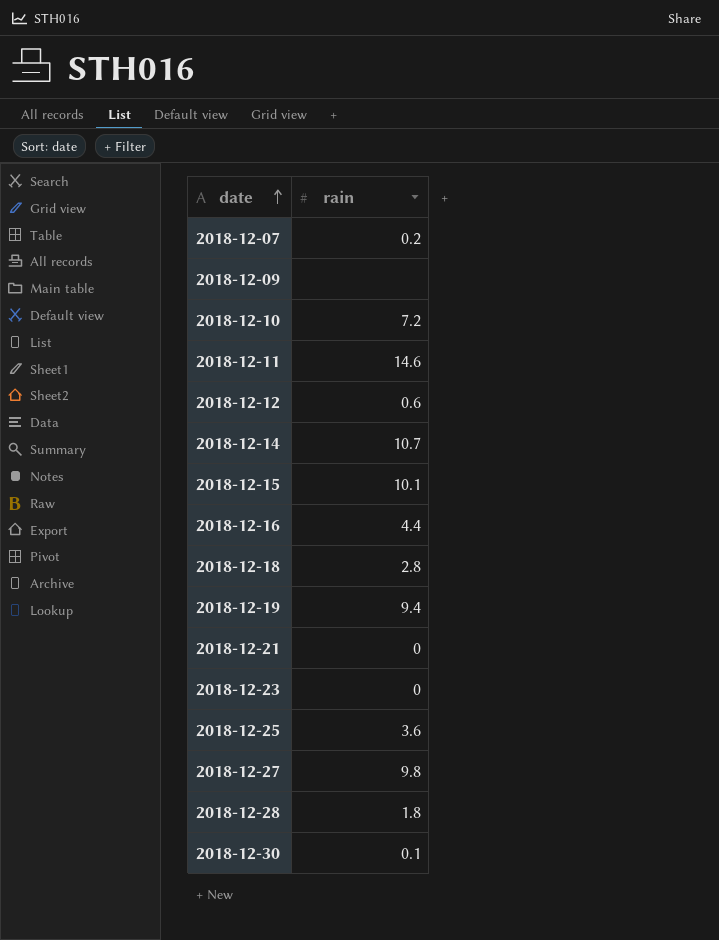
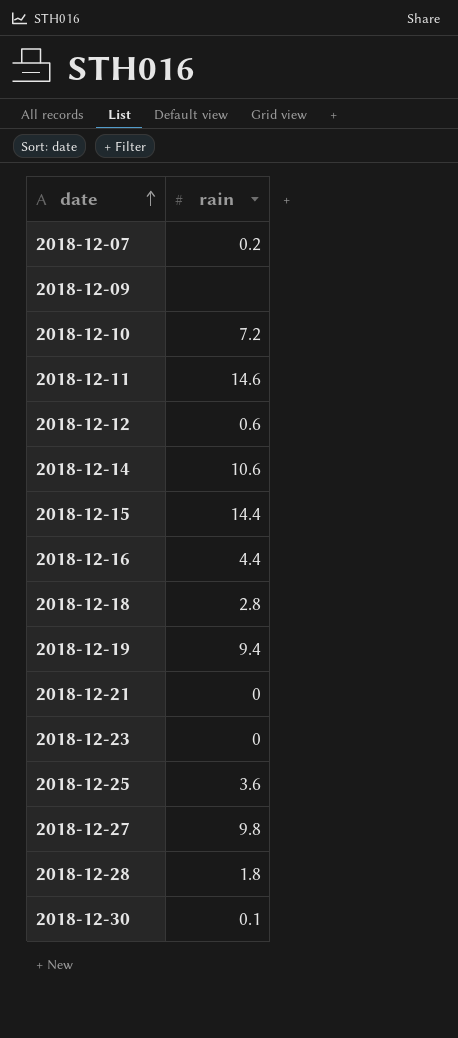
2018-12-14 | rain: 10.7 -> 10.6
2018-12-15 | rain: 10.1 -> 14.4

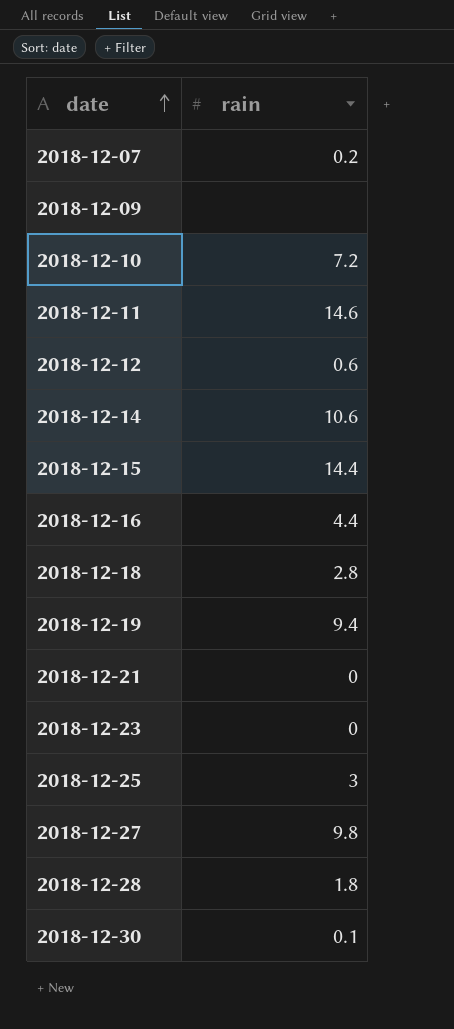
2018-12-25 | rain: 3.6 -> 3

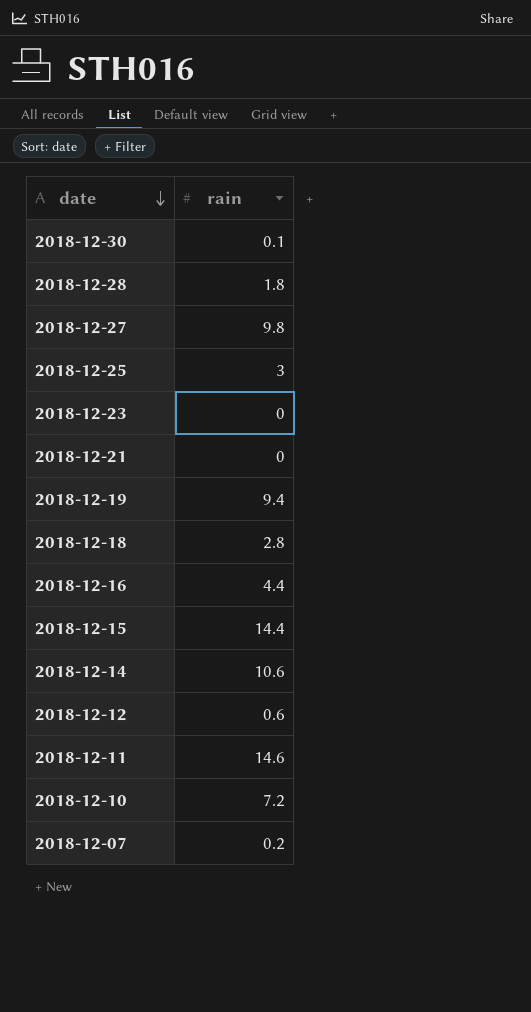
row order: date ascending -> date descending
row 2018-12-09: none -> none

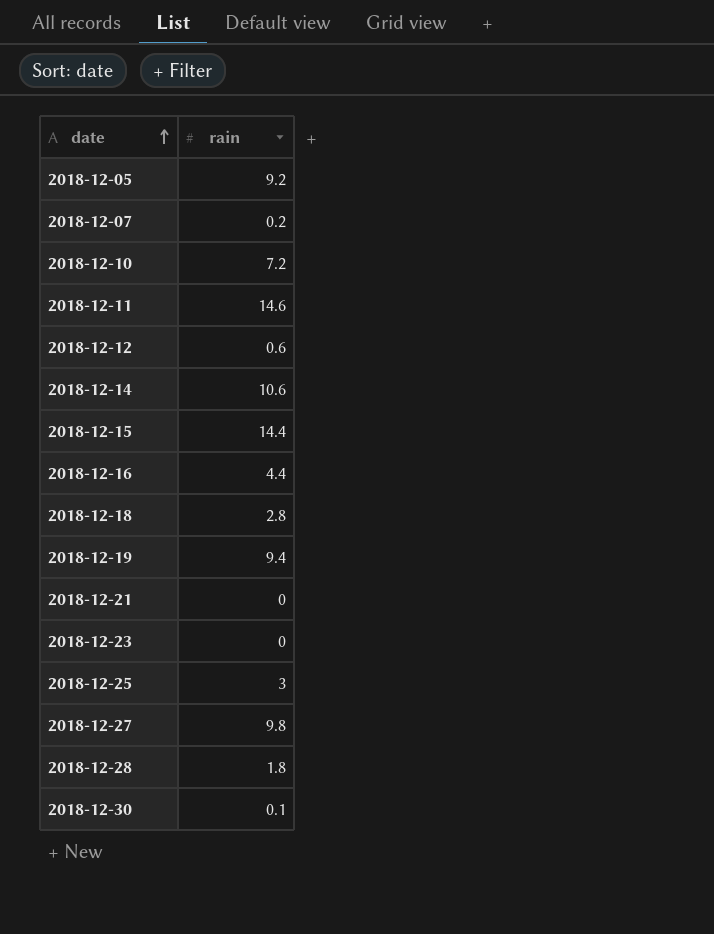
row order: date descending -> date ascending
row 2018-12-05: none -> 9.2

